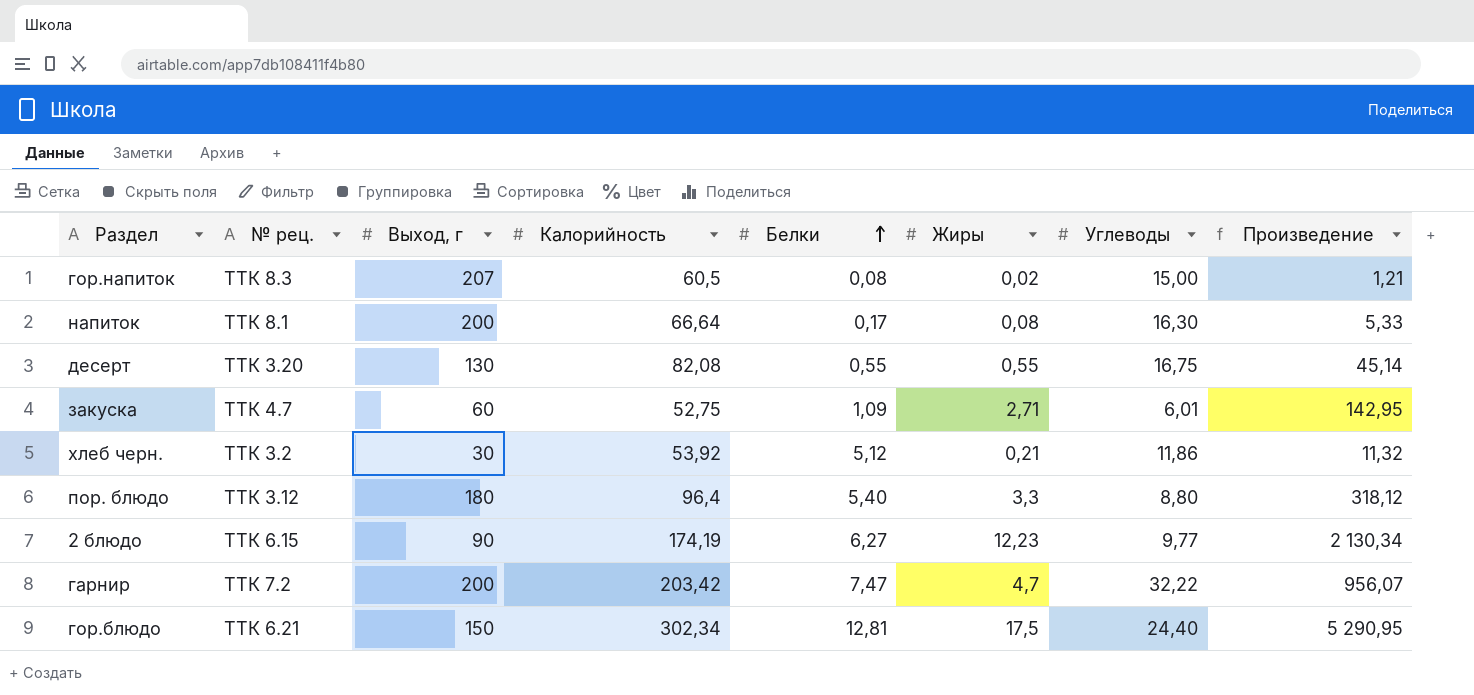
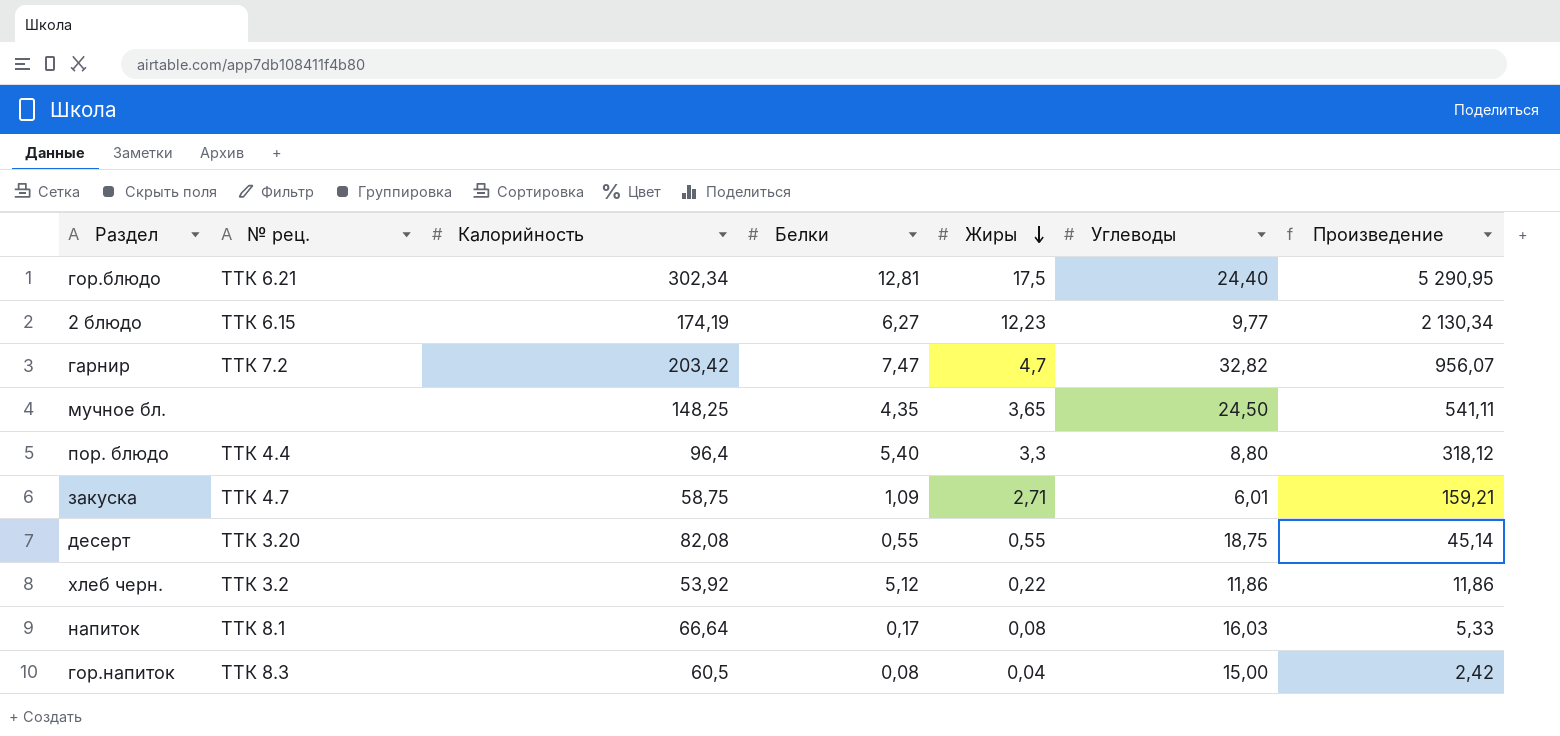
row order: Белки ascending -> Жиры descending
column Выход, г | position: 3 -> none
гарнир | Углеводы: 32,22 -> 32,82
row мучное бл.: none -> none | 148,25 | 4,35 | 3,65 | 24,50 | 541,11
пор. блюдо | № рец.: ТТК 3.12 -> ТТК 4.4
закуска | Калорийность: 52,75 -> 58,75
закуска | Произведение: 142,95 -> 159,21
десерт | Углеводы: 16,75 -> 18,75
хлеб черн. | Жиры: 0,21 -> 0,22
хлеб черн. | Произведение: 11,32 -> 11,86
напиток | Углеводы: 16,30 -> 16,03
гор.напиток | Жиры: 0,02 -> 0,04
гор.напиток | Произведение: 1,21 -> 2,42

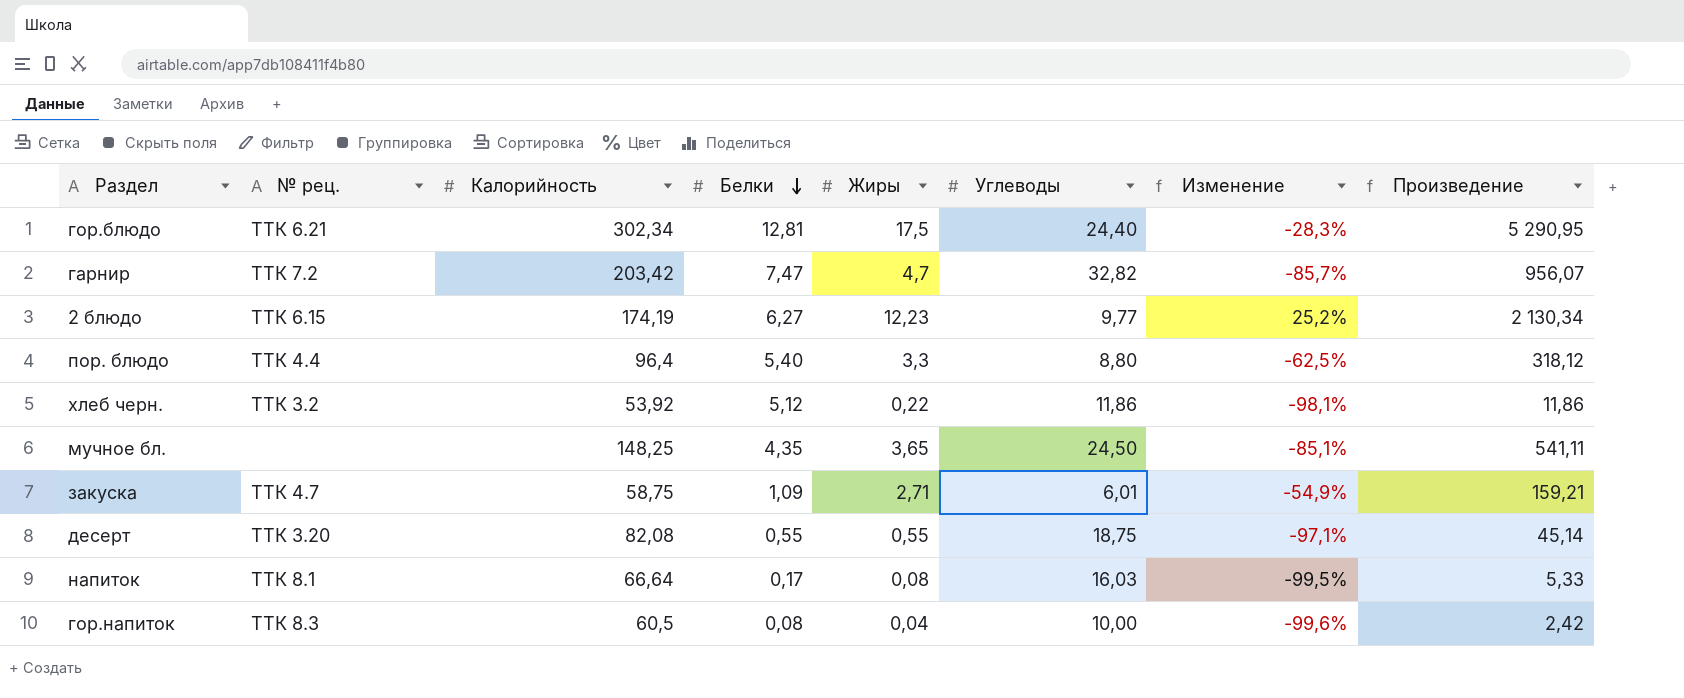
row order: Жиры descending -> Белки descending
column Изменение | formula: none -> ([Жиры] - [Углеводы]) / [Углеводы]
гор.напиток | Углеводы: 15,00 -> 10,00

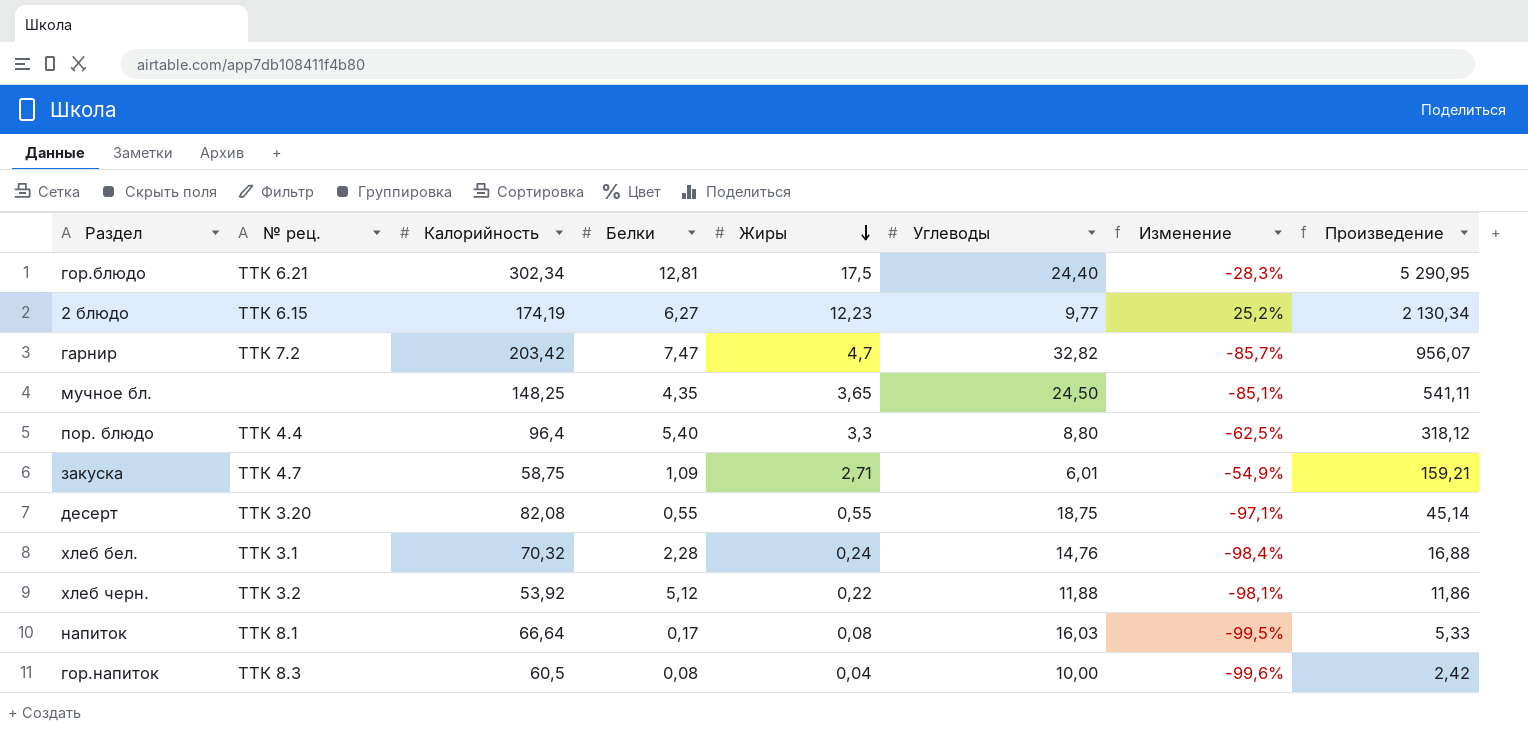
row order: Белки descending -> Жиры descending
row хлеб бел.: none -> ТТК 3.1 | 70,32 | 2,28 | 0,24 | 14,76 | -98,4% | 16,88
хлеб черн. | Углеводы: 11,86 -> 11,88

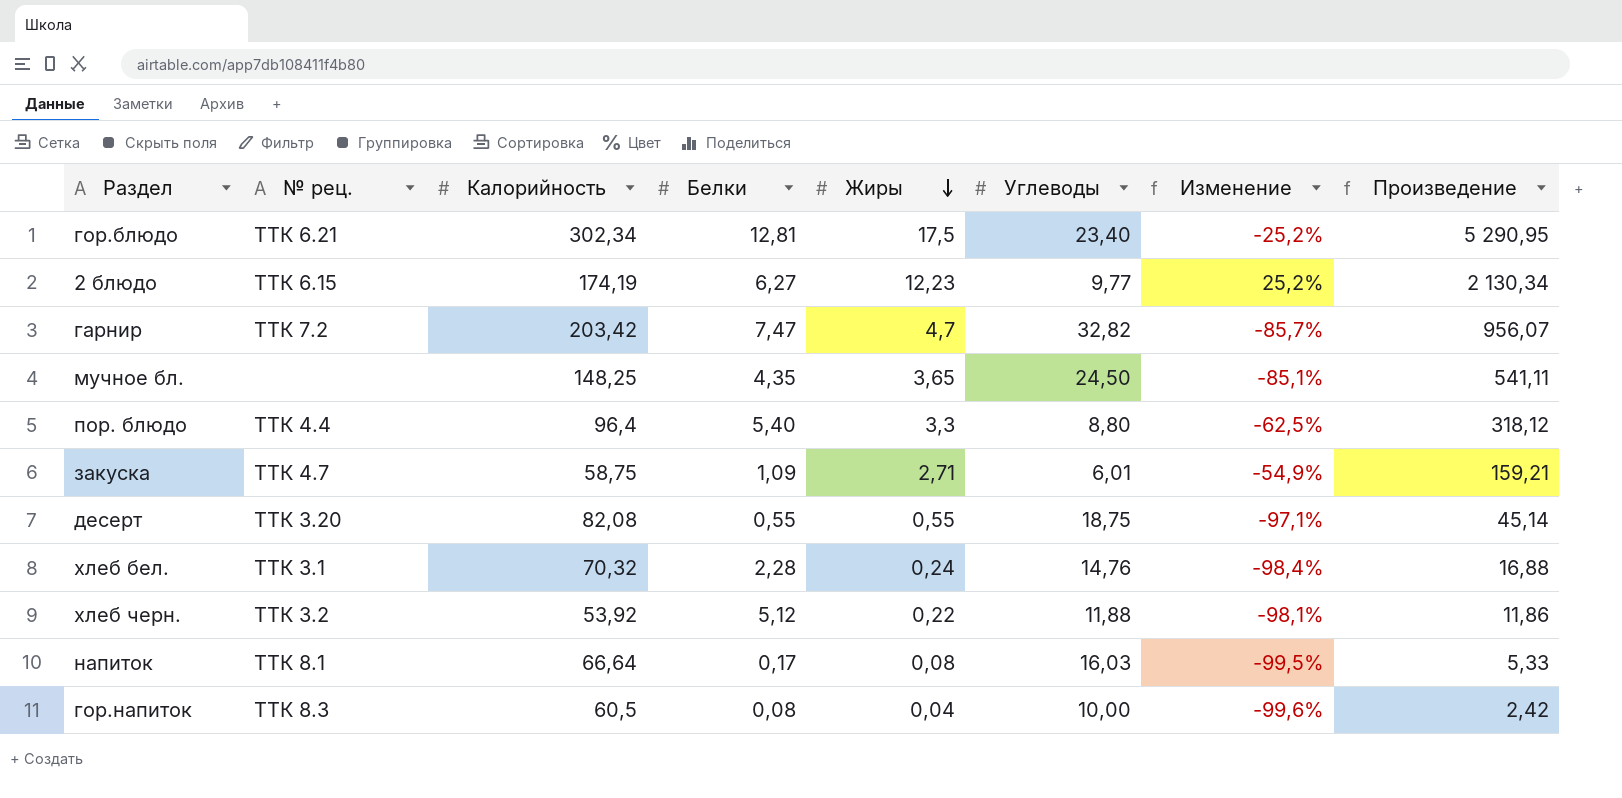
гор.блюдо | Углеводы: 24,40 -> 23,40
гор.блюдо | Изменение: -28,3% -> -25,2%

